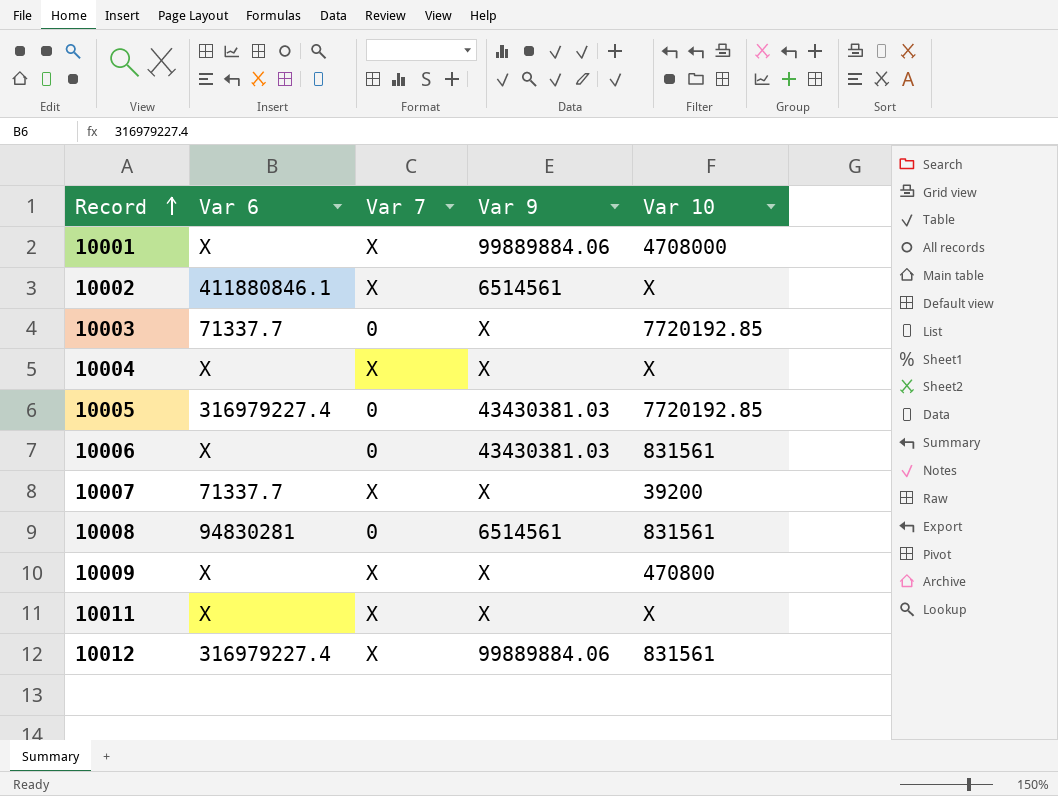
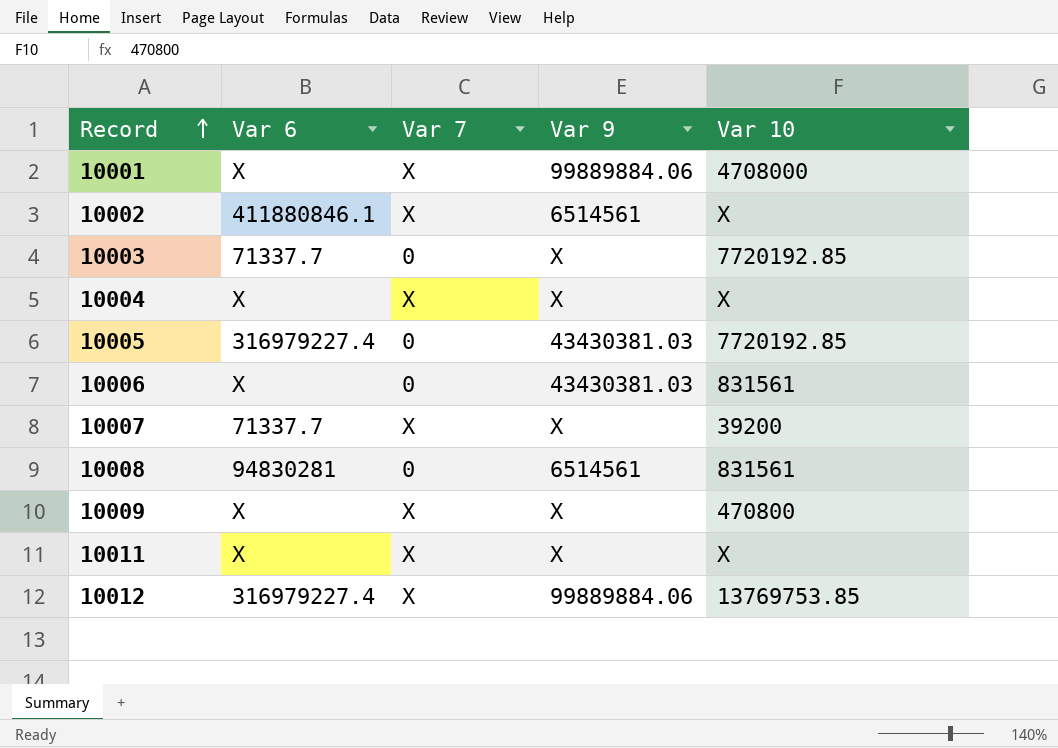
10012 | Var 10: 831561 -> 13769753.85

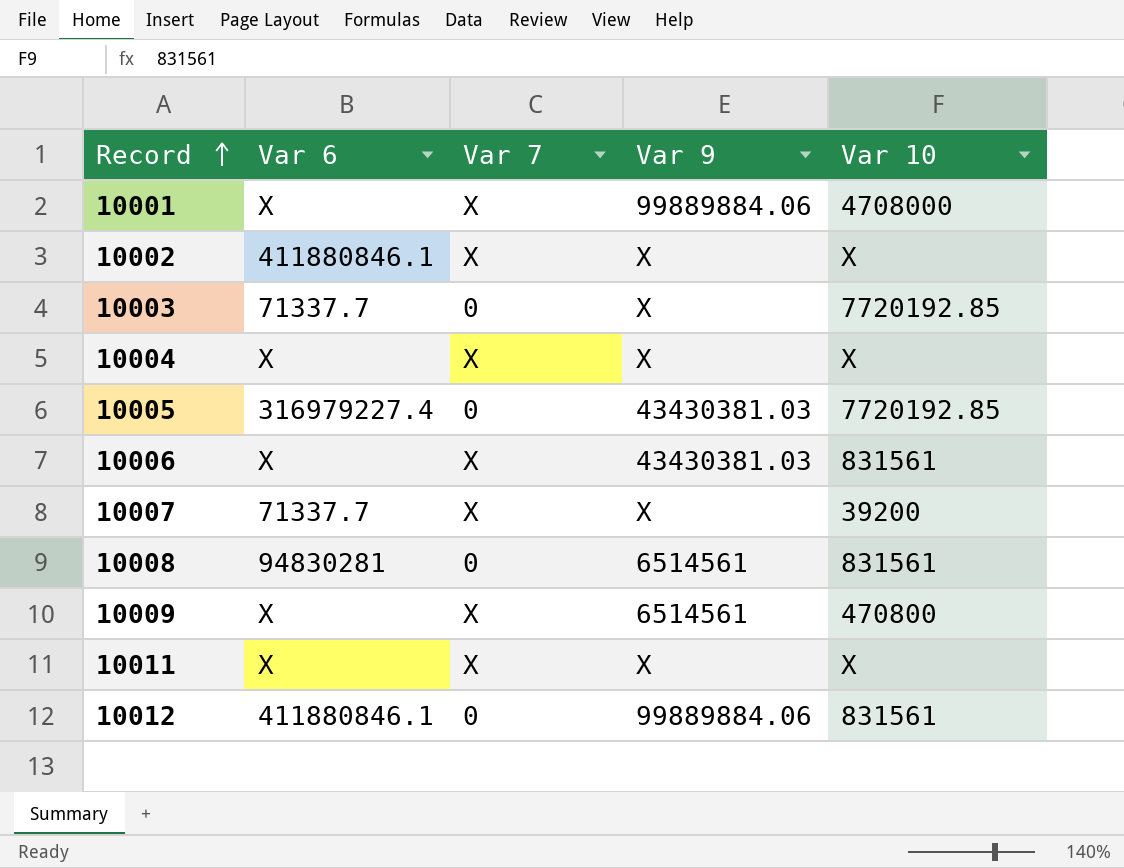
10002 | Var 9: 6514561 -> X
10006 | Var 7: 0 -> X
10009 | Var 9: X -> 6514561
10012 | Var 6: 316979227.4 -> 411880846.1
10012 | Var 7: X -> 0
10012 | Var 10: 13769753.85 -> 831561

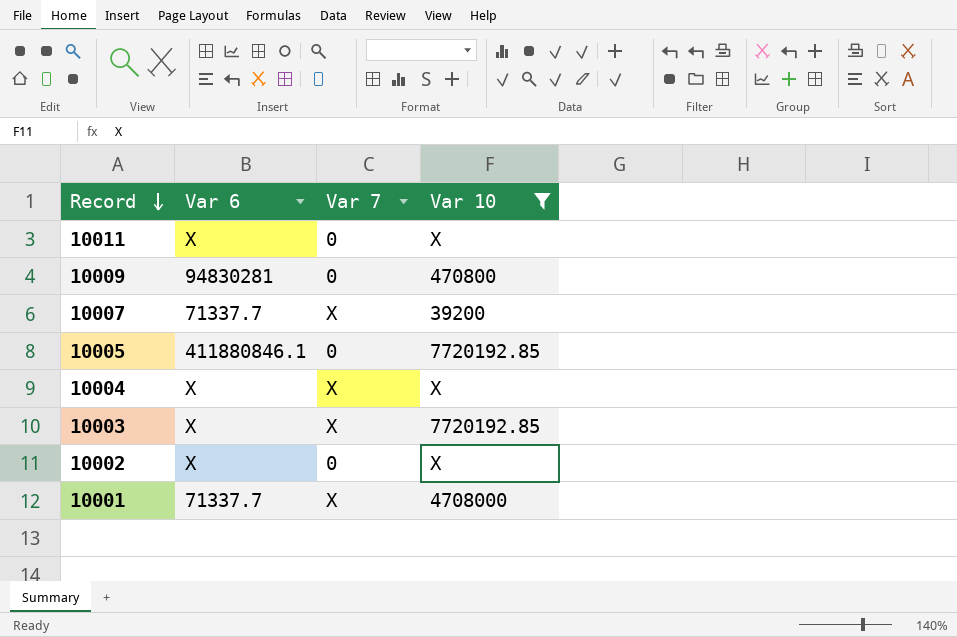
filter: none -> Var 10 != 831561
row order: Record ascending -> Record descending
column Var 9 | position: 4 -> none
10011 | Var 7: X -> 0
10009 | Var 6: X -> 94830281
10009 | Var 7: X -> 0
10005 | Var 6: 316979227.4 -> 411880846.1
10003 | Var 6: 71337.7 -> X
10003 | Var 7: 0 -> X
10002 | Var 6: 411880846.1 -> X
10002 | Var 7: X -> 0
10001 | Var 6: X -> 71337.7

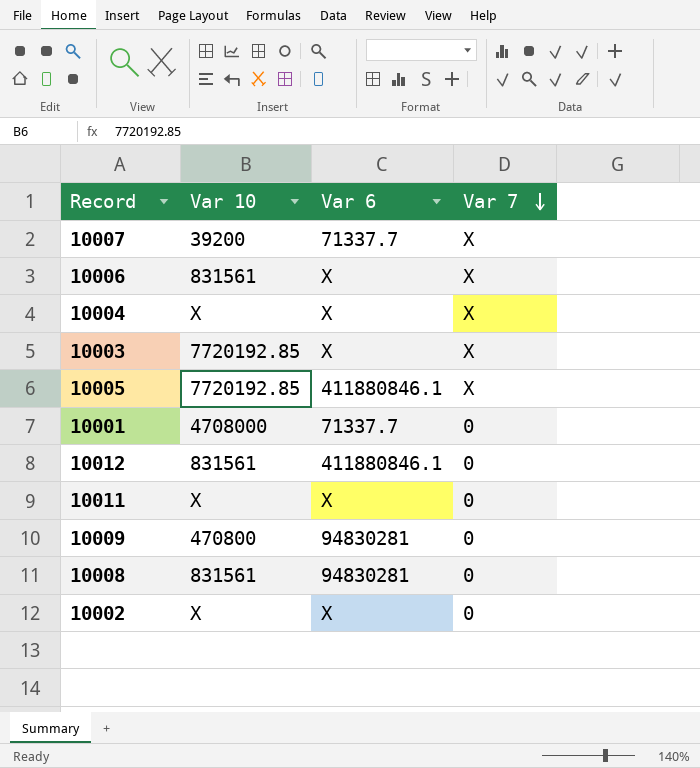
filter: Var 10 != 831561 -> none
row order: Record descending -> Var 7 descending
column Var 10 | position: 4 -> 2
10005 | Var 7: 0 -> X
10001 | Var 7: X -> 0

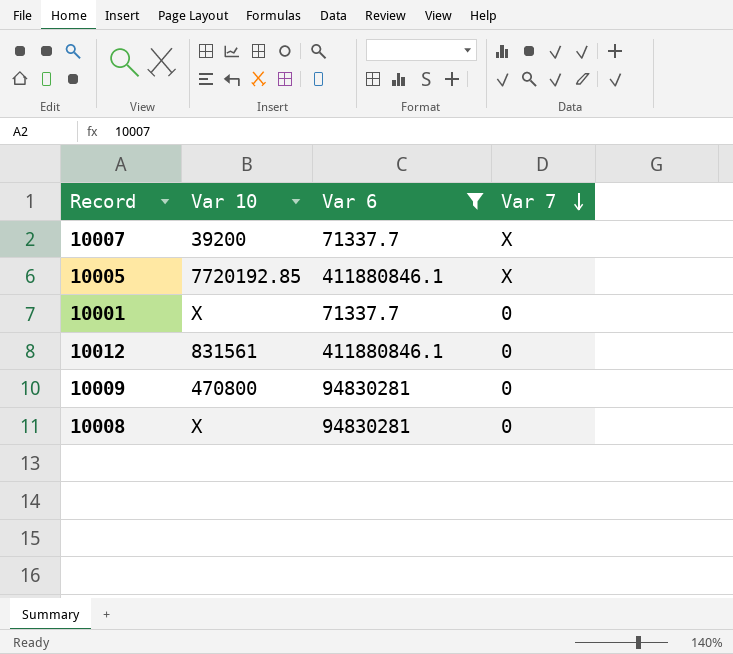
filter: none -> Var 6 != X
10001 | Var 10: 4708000 -> X
10008 | Var 10: 831561 -> X

